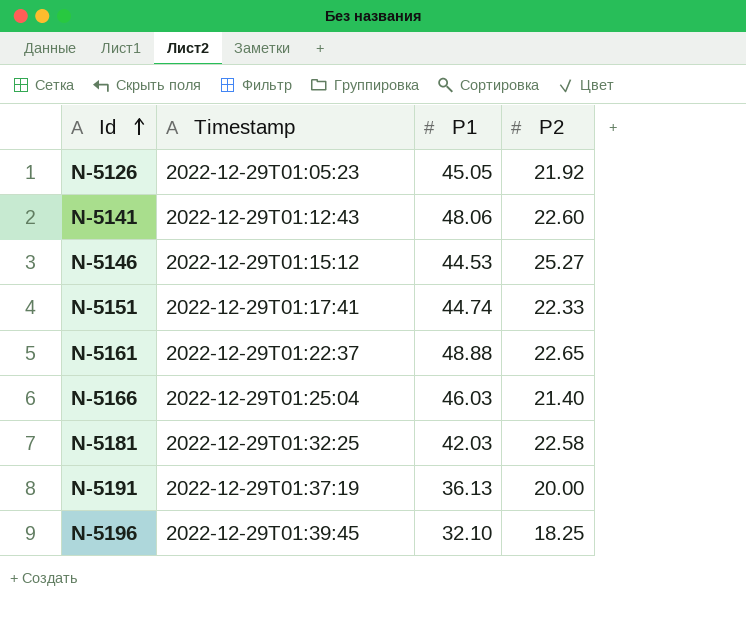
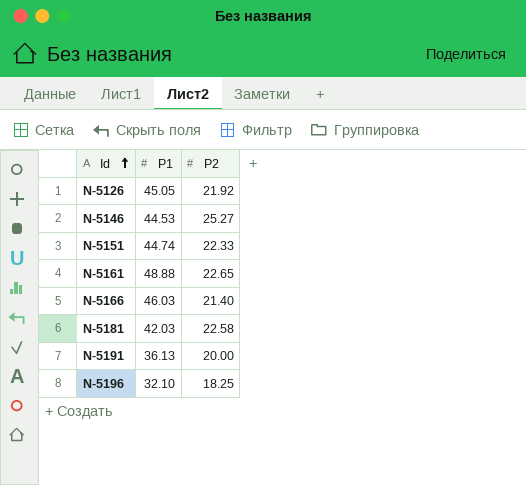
column Timestamp | position: 2 -> none
row N-5141: 2022-12-29T01:12:43 | 48.06 | 22.60 -> none

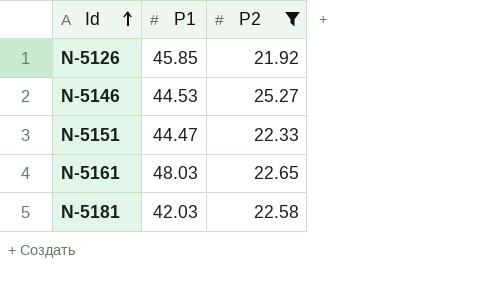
filter: none -> P2 >= 21.92
N-5126 | P1: 45.05 -> 45.85
N-5151 | P1: 44.74 -> 44.47
N-5161 | P1: 48.88 -> 48.03

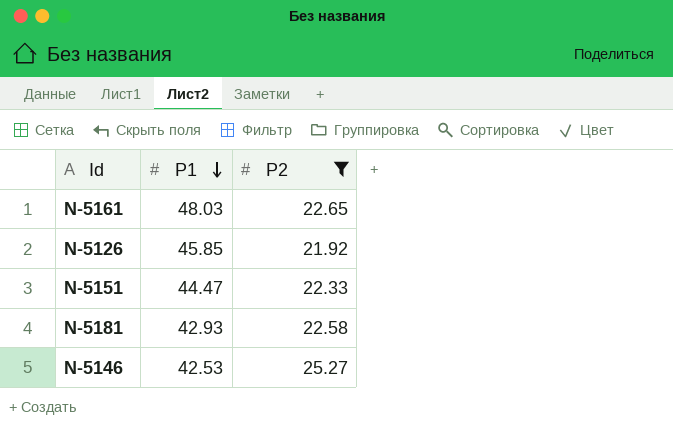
row order: Id ascending -> P1 descending
N-5181 | P1: 42.03 -> 42.93
N-5146 | P1: 44.53 -> 42.53

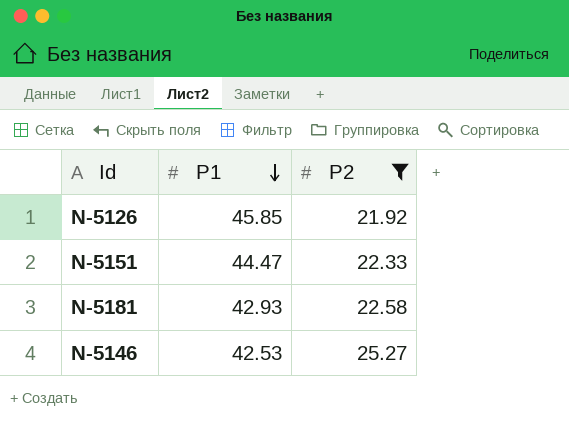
row N-5161: 48.03 | 22.65 -> none

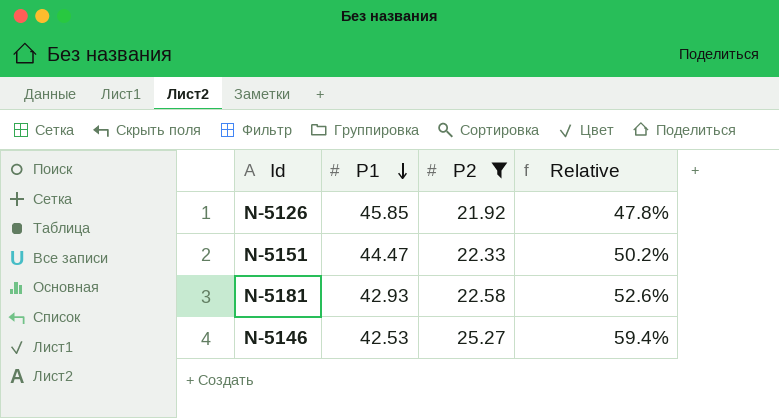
column Relative | formula: none -> [P2] / [P1]

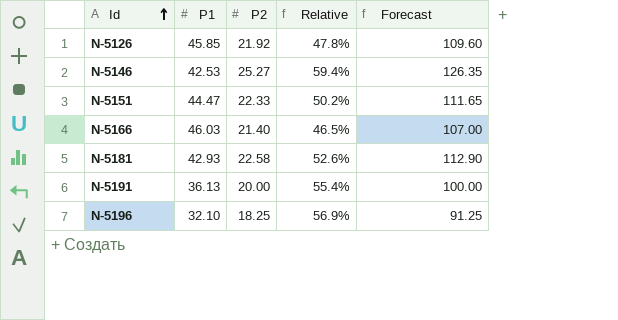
filter: P2 >= 21.92 -> none
row order: P1 descending -> Id ascending
column Forecast | formula: none -> [P2] * 5

